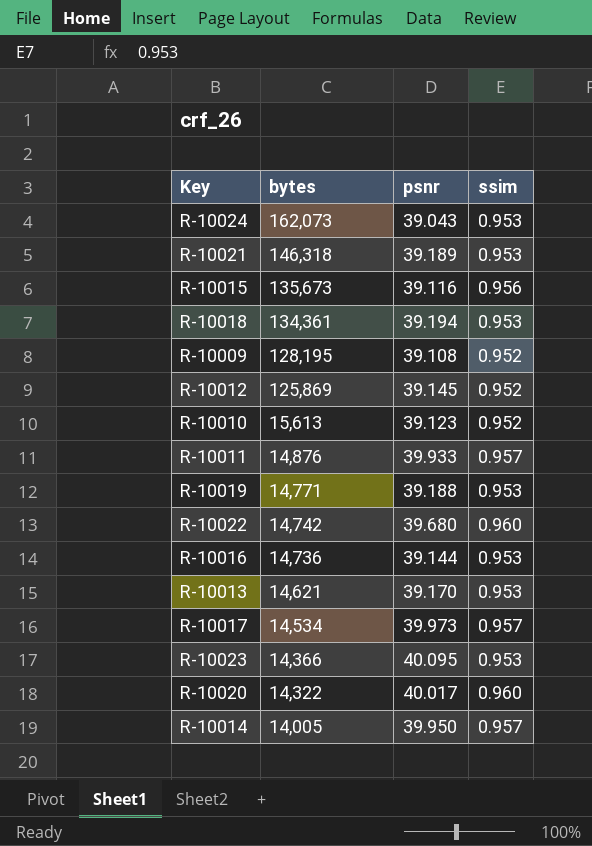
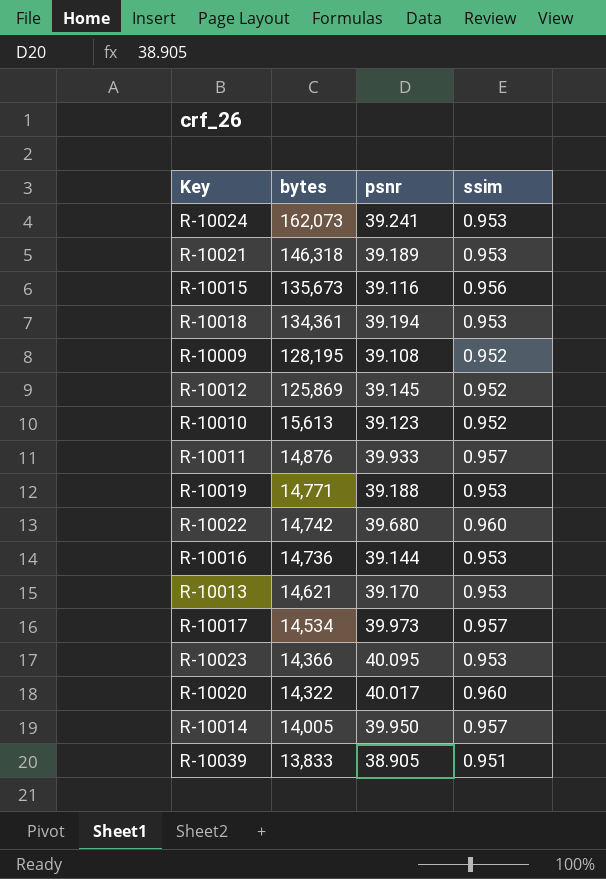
R-10024 | psnr: 39.043 -> 39.241
row R-10039: none -> 13,833 | 38.905 | 0.951

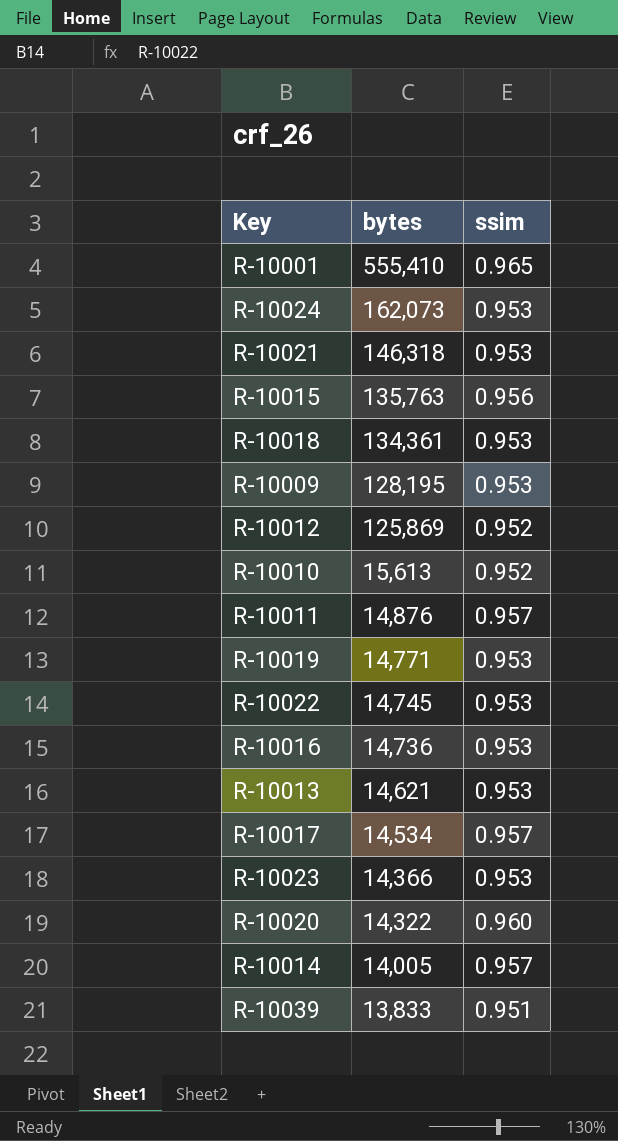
column psnr | position: 3 -> none
row R-10001: none -> 555,410 | 0.965
R-10015 | bytes: 135,673 -> 135,763
R-10009 | ssim: 0.952 -> 0.953
R-10022 | bytes: 14,742 -> 14,745
R-10022 | ssim: 0.960 -> 0.953

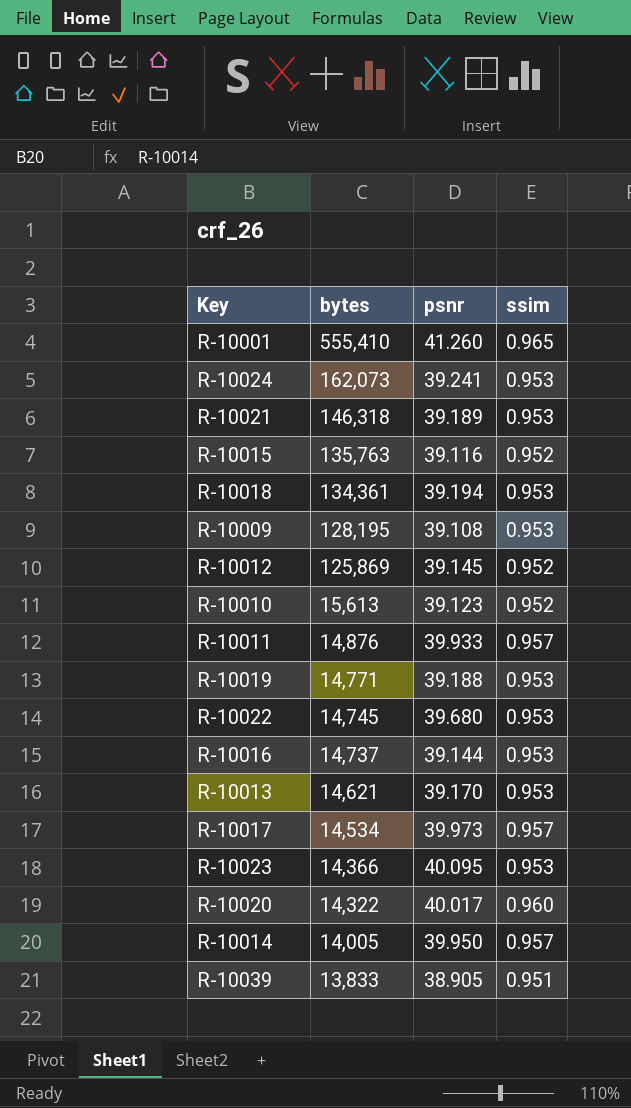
column psnr | position: none -> 3
R-10015 | ssim: 0.956 -> 0.952
R-10016 | bytes: 14,736 -> 14,737

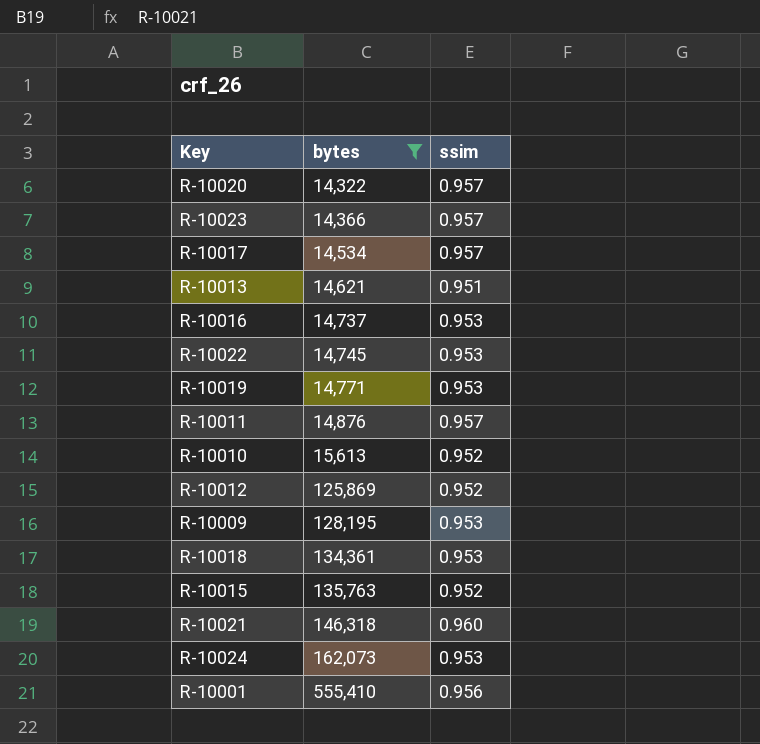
filter: none -> bytes >= 14,322
row order: bytes descending -> bytes ascending
column psnr | position: 3 -> none
R-10020 | ssim: 0.960 -> 0.957
R-10023 | ssim: 0.953 -> 0.957
R-10013 | ssim: 0.953 -> 0.951
R-10021 | ssim: 0.953 -> 0.960
R-10001 | ssim: 0.965 -> 0.956

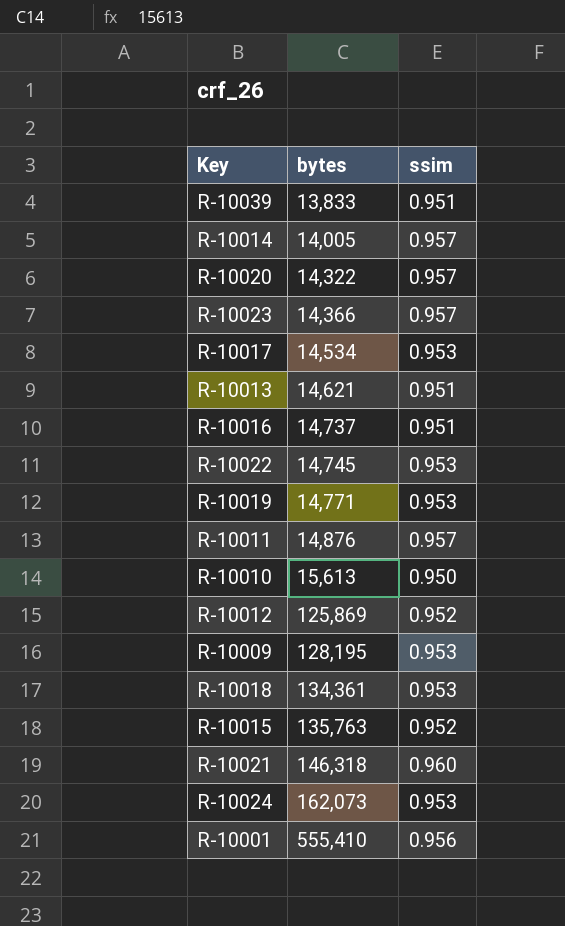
filter: bytes >= 14,322 -> none
R-10017 | ssim: 0.957 -> 0.953
R-10016 | ssim: 0.953 -> 0.951
R-10010 | ssim: 0.952 -> 0.950

